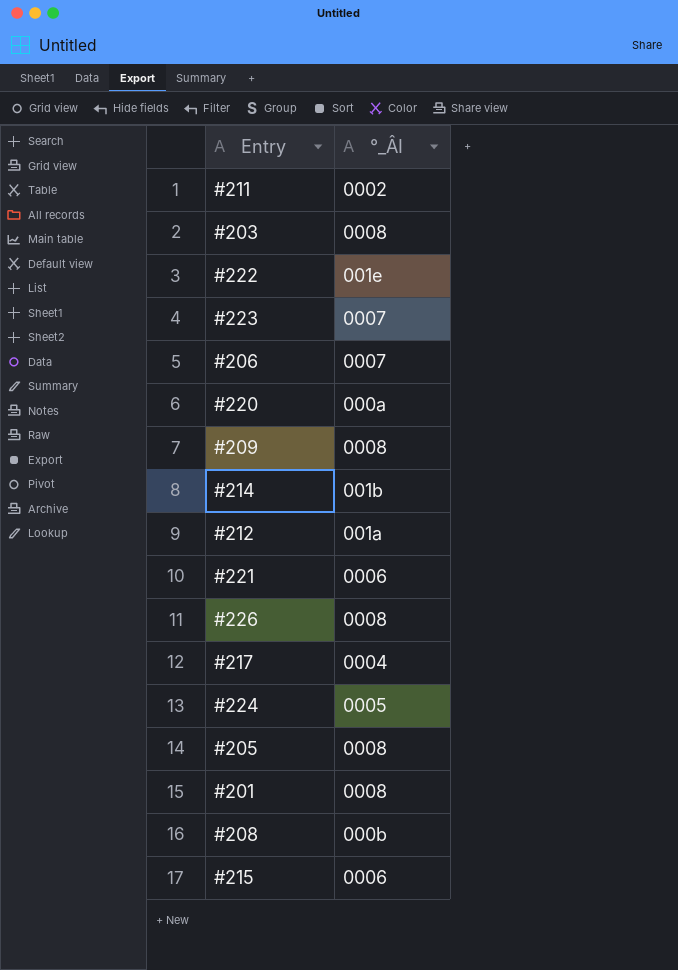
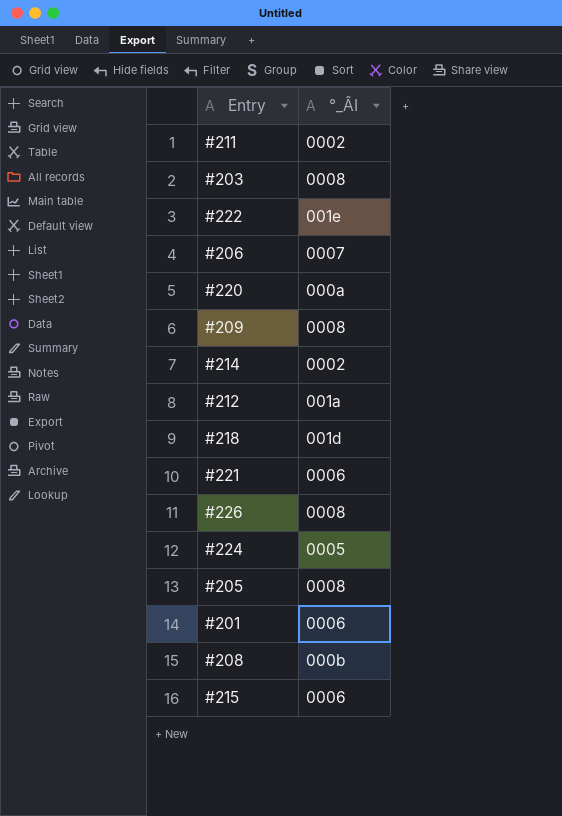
row #223: 0007 -> none
row #217: 0004 -> none
#214 | °_ÂI: 001b -> 0002
row #218: none -> 001d
#201 | °_ÂI: 0008 -> 0006

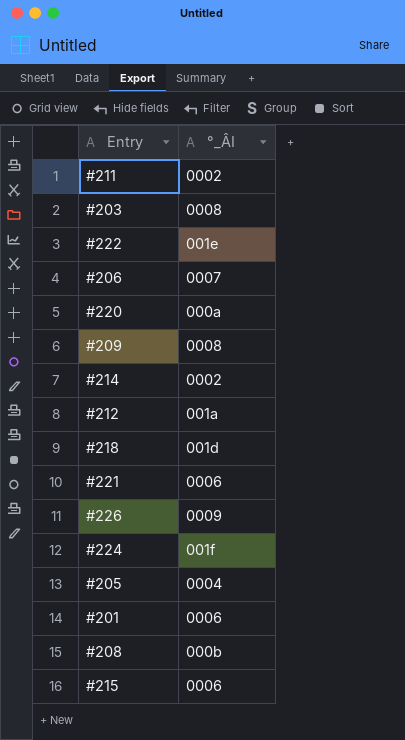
#226 | °_ÂI: 0008 -> 0009
#224 | °_ÂI: 0005 -> 001f
#205 | °_ÂI: 0008 -> 0004

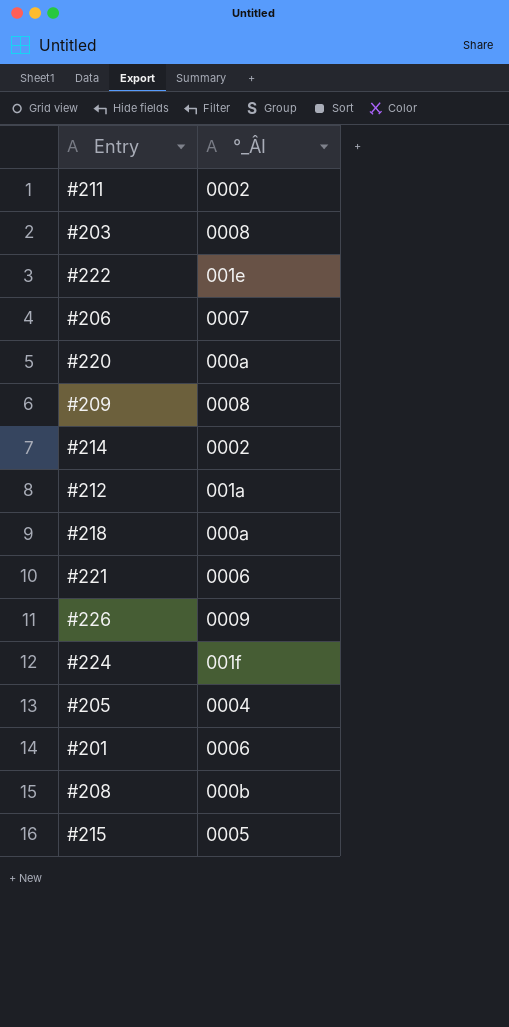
#218 | °_ÂI: 001d -> 000a
#215 | °_ÂI: 0006 -> 0005

